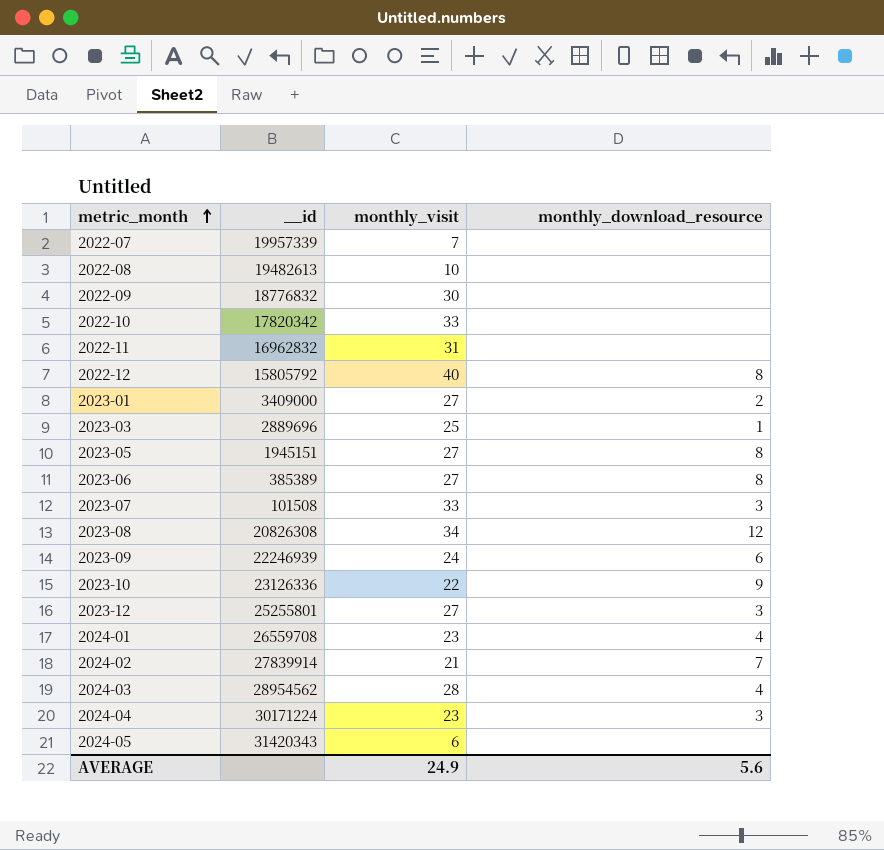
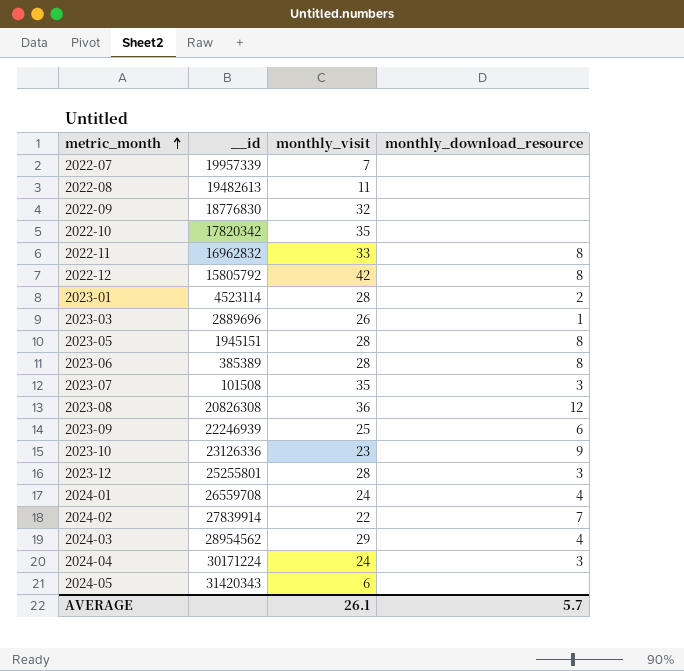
2022-08 | monthly_visit: 10 -> 11
2022-09 | __id: 18776832 -> 18776830
2022-09 | monthly_visit: 30 -> 32
2022-10 | monthly_visit: 33 -> 35
2022-11 | monthly_visit: 31 -> 33
2022-11 | monthly_download_resource: none -> 8
2022-12 | monthly_visit: 40 -> 42
2023-01 | __id: 3409000 -> 4523114
2023-01 | monthly_visit: 27 -> 28
2023-03 | monthly_visit: 25 -> 26
2023-05 | monthly_visit: 27 -> 28
2023-06 | monthly_visit: 27 -> 28
2023-07 | monthly_visit: 33 -> 35
2023-08 | monthly_visit: 34 -> 36
2023-09 | monthly_visit: 24 -> 25
2023-10 | monthly_visit: 22 -> 23
2023-12 | monthly_visit: 27 -> 28
2024-01 | monthly_visit: 23 -> 24
2024-02 | monthly_visit: 21 -> 22
2024-03 | monthly_visit: 28 -> 29
2024-04 | monthly_visit: 23 -> 24
AVERAGE | monthly_visit: 24.9 -> 26.1
AVERAGE | monthly_download_resource: 5.6 -> 5.7

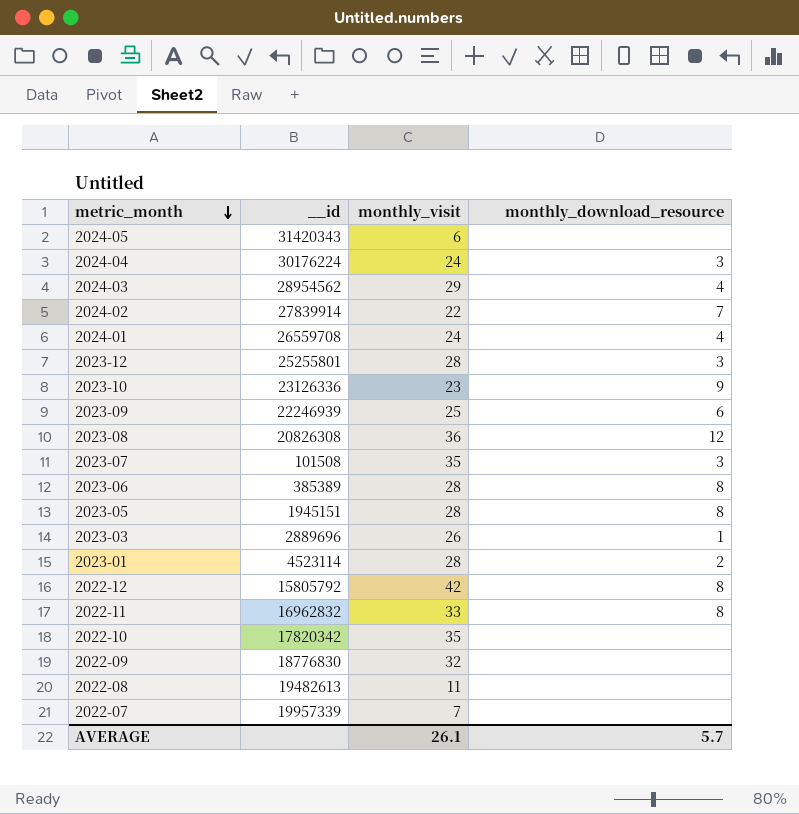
row order: metric_month ascending -> metric_month descending
2024-04 | __id: 30171224 -> 30176224

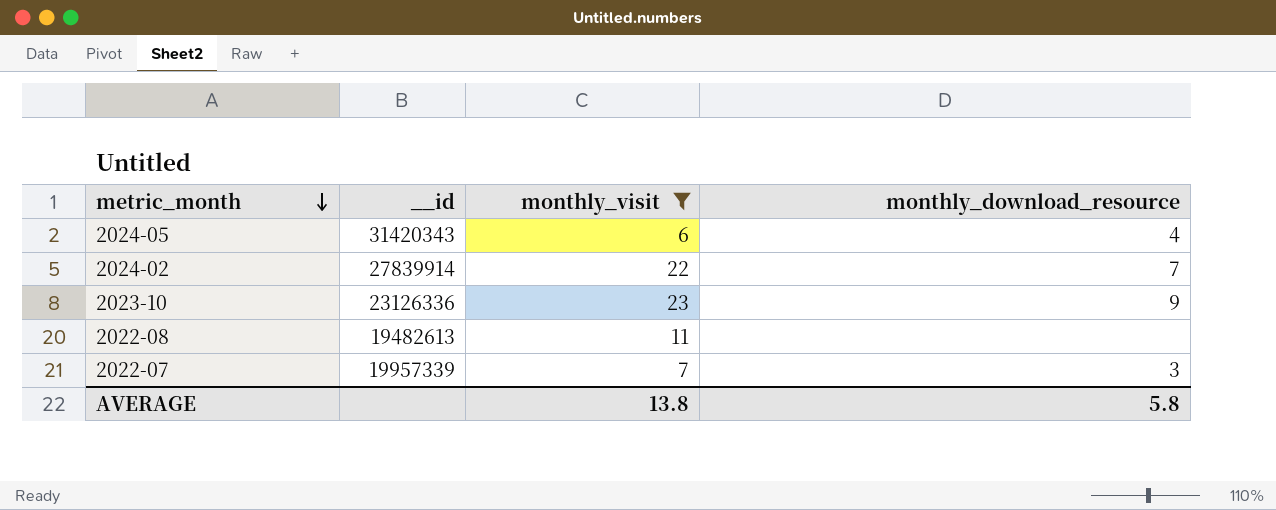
filter: none -> monthly_visit <= 23
2024-05 | monthly_download_resource: none -> 4
2022-07 | monthly_download_resource: none -> 3
AVERAGE | monthly_visit: 26.1 -> 13.8
AVERAGE | monthly_download_resource: 5.7 -> 5.8

